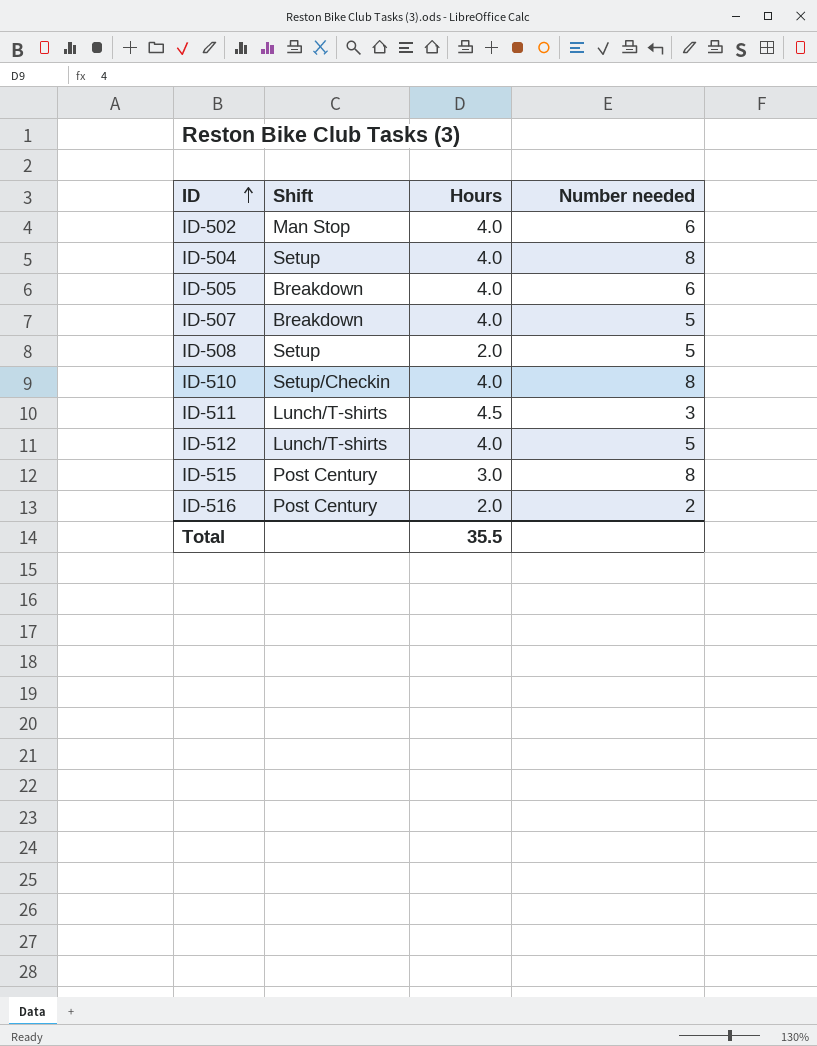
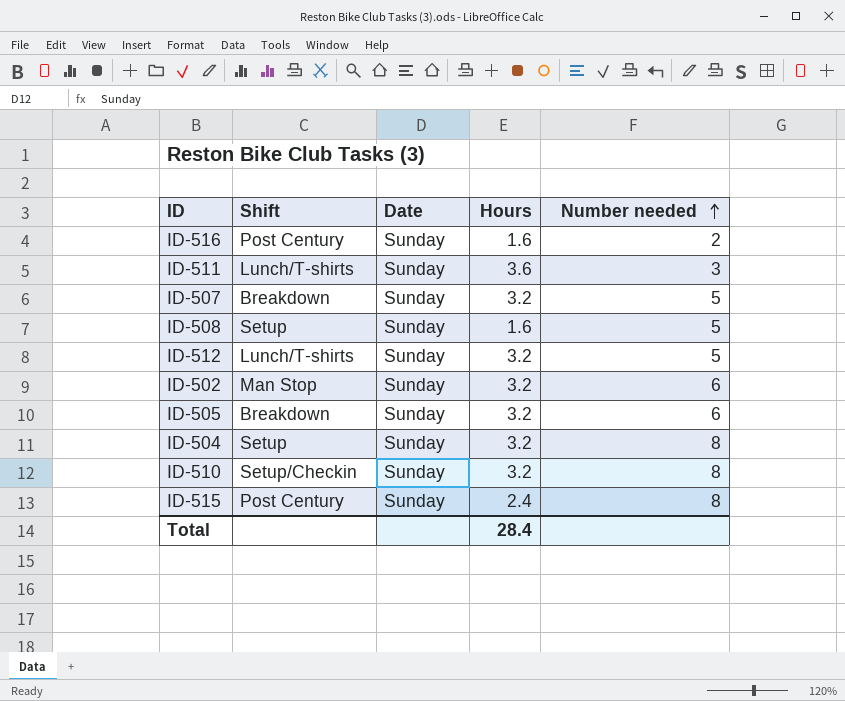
row order: ID ascending -> Number needed ascending
column Date | position: none -> 3
ID-516 | Hours: 2.0 -> 1.6
ID-511 | Hours: 4.5 -> 3.6
ID-507 | Hours: 4.0 -> 3.2
ID-508 | Hours: 2.0 -> 1.6
ID-512 | Hours: 4.0 -> 3.2
ID-502 | Hours: 4.0 -> 3.2
ID-505 | Hours: 4.0 -> 3.2
ID-504 | Hours: 4.0 -> 3.2
ID-510 | Hours: 4.0 -> 3.2
ID-515 | Hours: 3.0 -> 2.4
Total | Hours: 35.5 -> 28.4

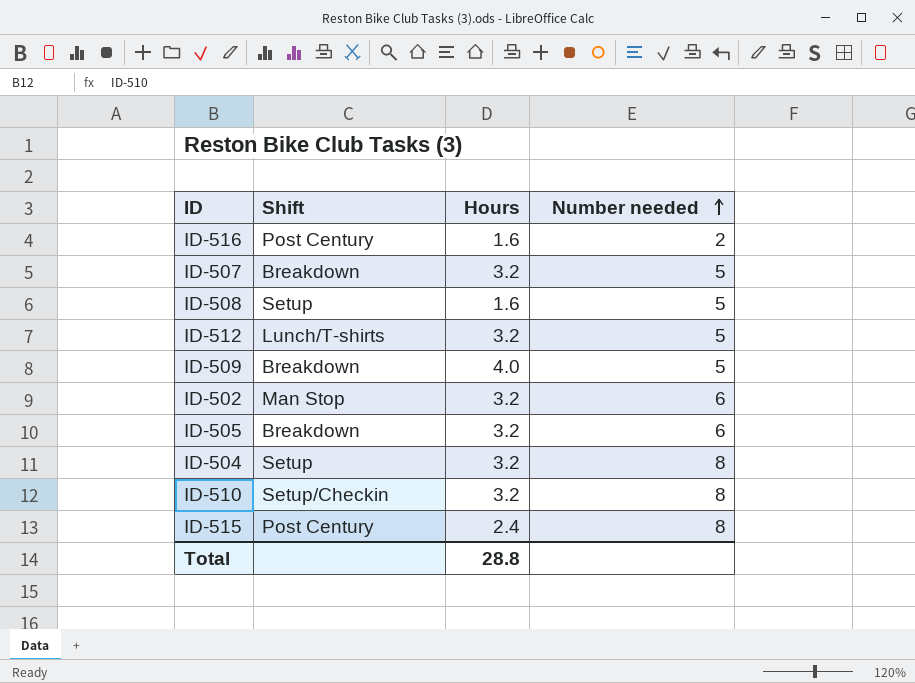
column Date | position: 3 -> none
row ID-511: Lunch/T-shirts | Sunday | 3.6 | 3 -> none
row ID-509: none -> Breakdown | 4.0 | 5
Total | Hours: 28.4 -> 28.8

